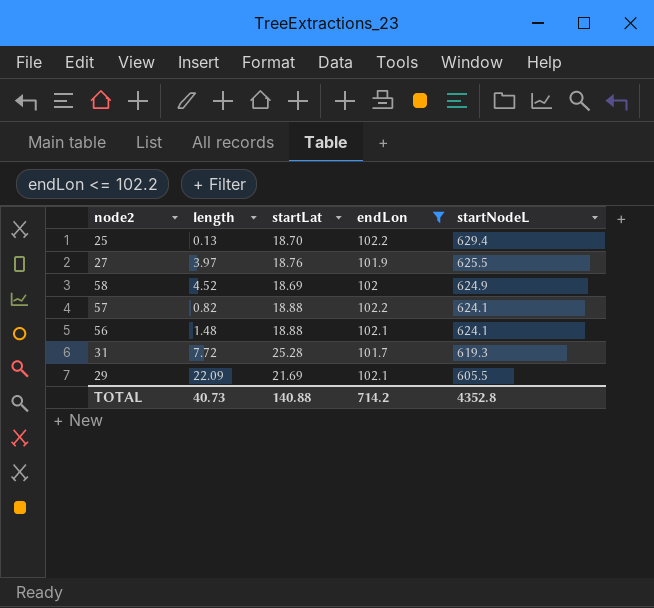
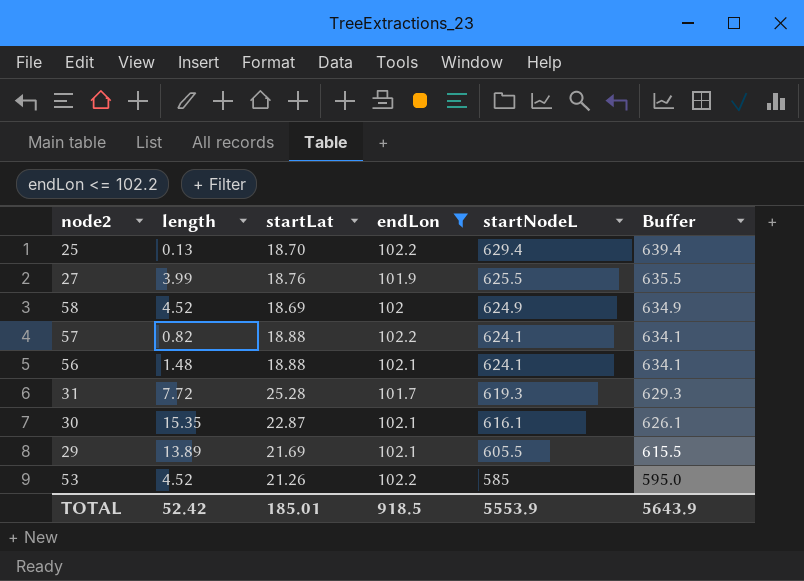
column Buffer | formula: none -> [startNodeL] + 10
27 | length: 3.97 -> 3.99
row 30: none -> 15.35 | 22.87 | 102.1 | 616.1 | 626.1
29 | length: 22.09 -> 13.89
row 53: none -> 4.52 | 21.26 | 102.2 | 585 | 595.0
TOTAL | length: 40.73 -> 52.42
TOTAL | startLat: 140.88 -> 185.01
TOTAL | endLon: 714.2 -> 918.5
TOTAL | startNodeL: 4352.8 -> 5553.9

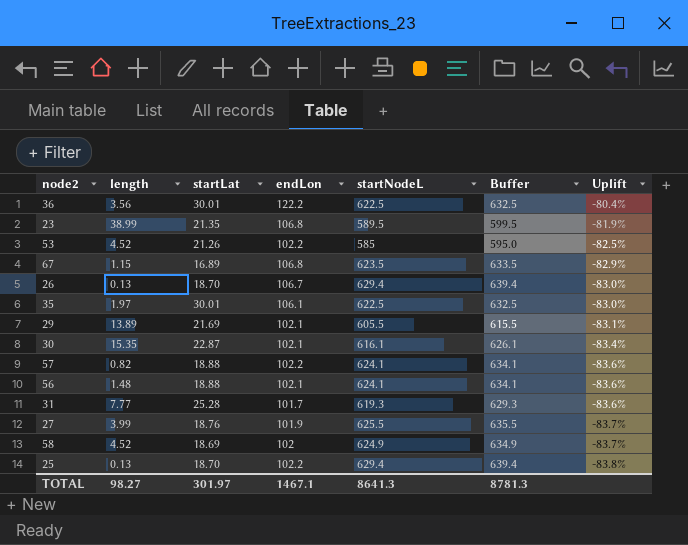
filter: endLon <= 102.2 -> none
row order: startNodeL descending -> Uplift descending
column Uplift | formula: none -> ([endLon] - [startNodeL]) / [startNodeL]
31 | length: 7.72 -> 7.77
TOTAL | length: 52.42 -> 98.27
TOTAL | startLat: 185.01 -> 301.97
TOTAL | endLon: 918.5 -> 1467.1
TOTAL | startNodeL: 5553.9 -> 8641.3
TOTAL | Buffer: 5643.9 -> 8781.3

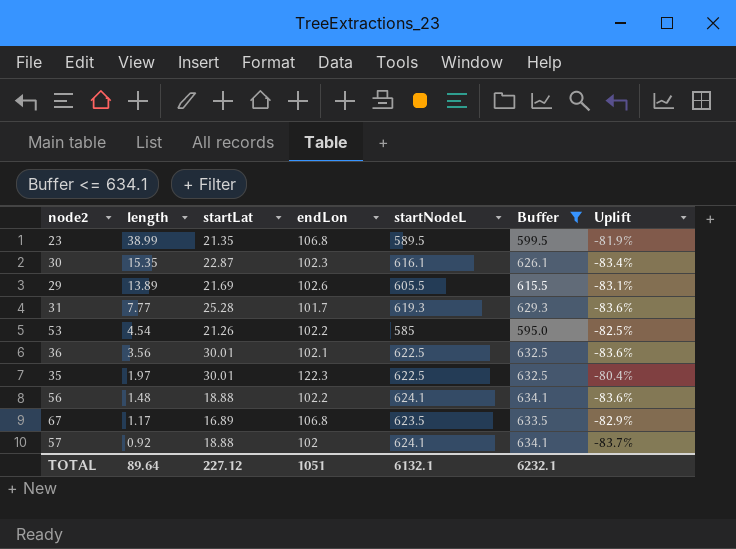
filter: none -> Buffer <= 634.1
row order: Uplift descending -> length descending
30 | endLon: 102.1 -> 102.3
29 | endLon: 102.1 -> 102.6
53 | length: 4.52 -> 4.54
36 | endLon: 122.2 -> 102.1
36 | Uplift: -80.4% -> -83.6%
35 | endLon: 106.1 -> 122.3
35 | Uplift: -83.0% -> -80.4%
56 | endLon: 102.1 -> 102.2
67 | length: 1.15 -> 1.17
57 | length: 0.82 -> 0.92
57 | endLon: 102.2 -> 102
57 | Uplift: -83.6% -> -83.7%
TOTAL | length: 98.27 -> 89.64
TOTAL | startLat: 301.97 -> 227.12
TOTAL | endLon: 1467.1 -> 1051
TOTAL | startNodeL: 8641.3 -> 6132.1
TOTAL | Buffer: 8781.3 -> 6232.1

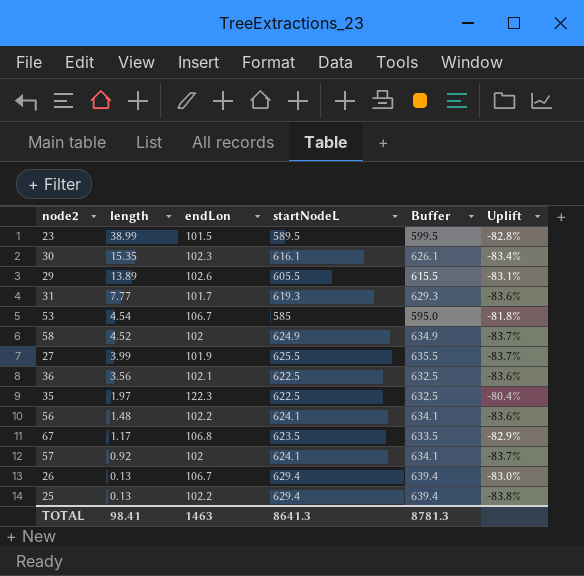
filter: Buffer <= 634.1 -> none
column startLat | position: 3 -> none
23 | endLon: 106.8 -> 101.5
23 | Uplift: -81.9% -> -82.8%
53 | endLon: 102.2 -> 106.7
53 | Uplift: -82.5% -> -81.8%
TOTAL | length: 89.64 -> 98.41
TOTAL | endLon: 1051 -> 1463
TOTAL | startNodeL: 6132.1 -> 8641.3
TOTAL | Buffer: 6232.1 -> 8781.3

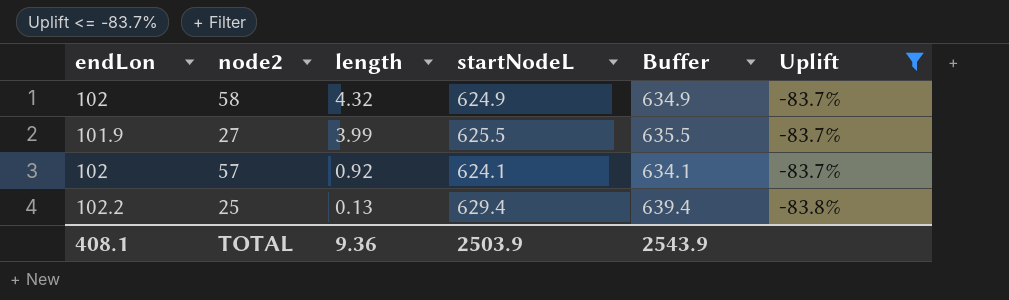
filter: none -> Uplift <= -83.7%
column endLon | position: 3 -> 1
58 | length: 4.52 -> 4.32
TOTAL | endLon: 1463 -> 408.1
TOTAL | length: 98.41 -> 9.36
TOTAL | startNodeL: 8641.3 -> 2503.9
TOTAL | Buffer: 8781.3 -> 2543.9

